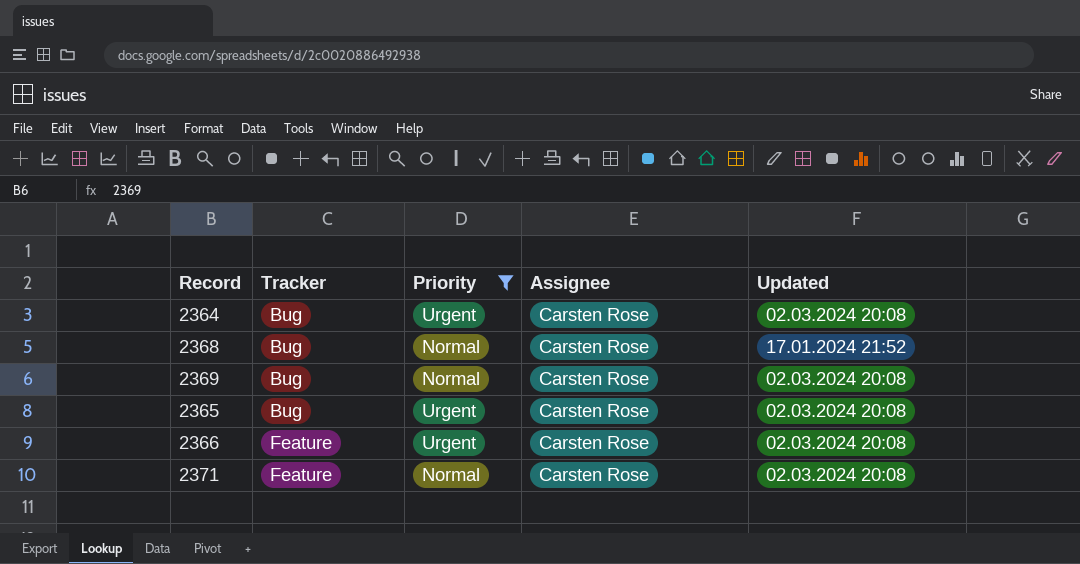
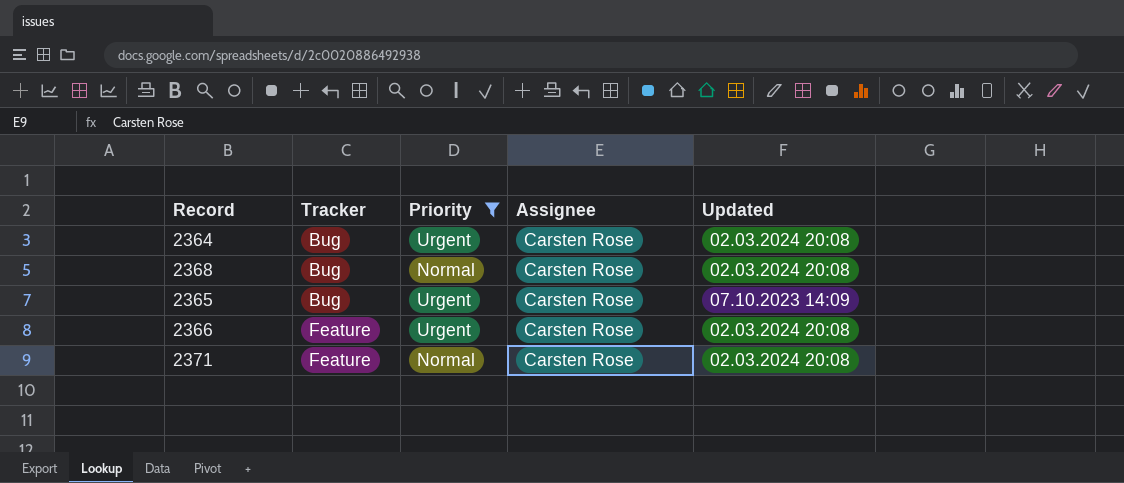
row 2369: Bug | Normal | Carsten Rose | 02.03.2024 20:08 -> none
2368 | Updated: 17.01.2024 21:52 -> 02.03.2024 20:08
2365 | Updated: 02.03.2024 20:08 -> 07.10.2023 14:09

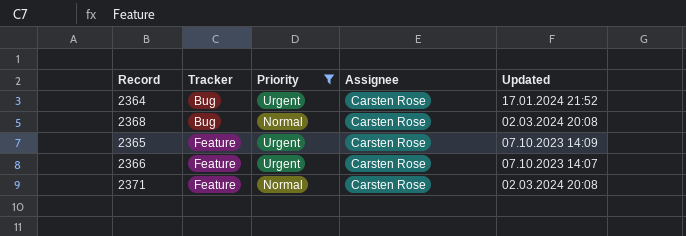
2364 | Updated: 02.03.2024 20:08 -> 17.01.2024 21:52
2365 | Tracker: Bug -> Feature
2366 | Updated: 02.03.2024 20:08 -> 07.10.2023 14:07

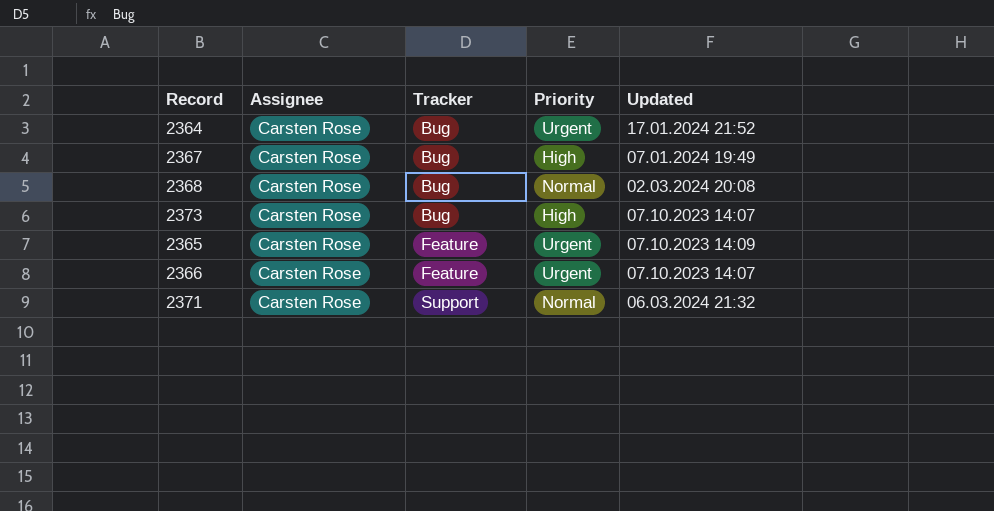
filter: Priority != High -> none
column Assignee | position: 4 -> 2
2371 | Tracker: Feature -> Support
2371 | Updated: 02.03.2024 20:08 -> 06.03.2024 21:32

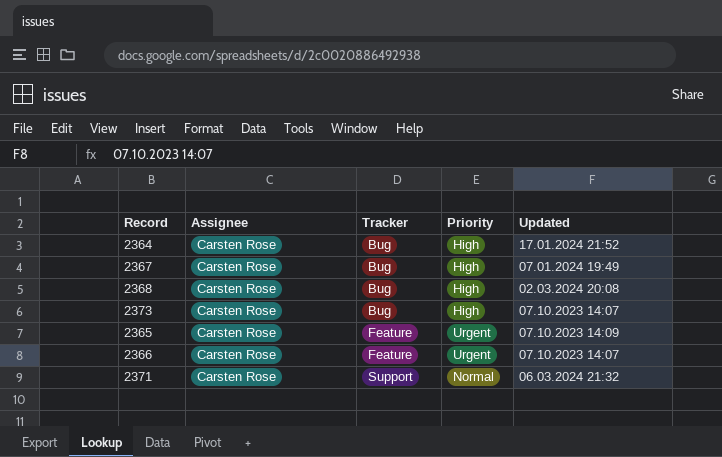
2364 | Priority: Urgent -> High
2368 | Priority: Normal -> High

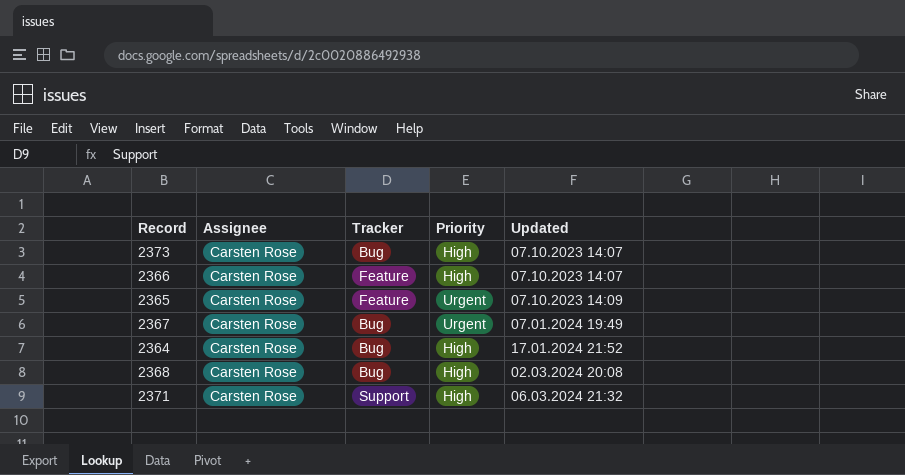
row order: Tracker ascending -> Updated ascending
2366 | Priority: Urgent -> High
2367 | Priority: High -> Urgent
2371 | Priority: Normal -> High

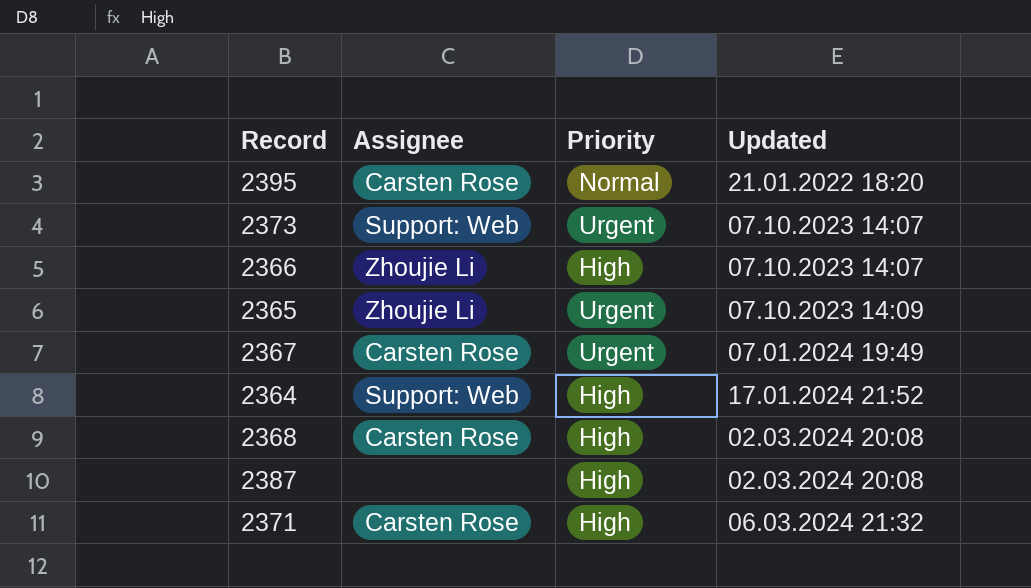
column Tracker | position: 3 -> none
row 2395: none -> Carsten Rose | Normal | 21.01.2022 18:20
2373 | Assignee: Carsten Rose -> Support: Web
2373 | Priority: High -> Urgent
2366 | Assignee: Carsten Rose -> Zhoujie Li
2365 | Assignee: Carsten Rose -> Zhoujie Li
2364 | Assignee: Carsten Rose -> Support: Web
row 2387: none -> none | High | 02.03.2024 20:08

